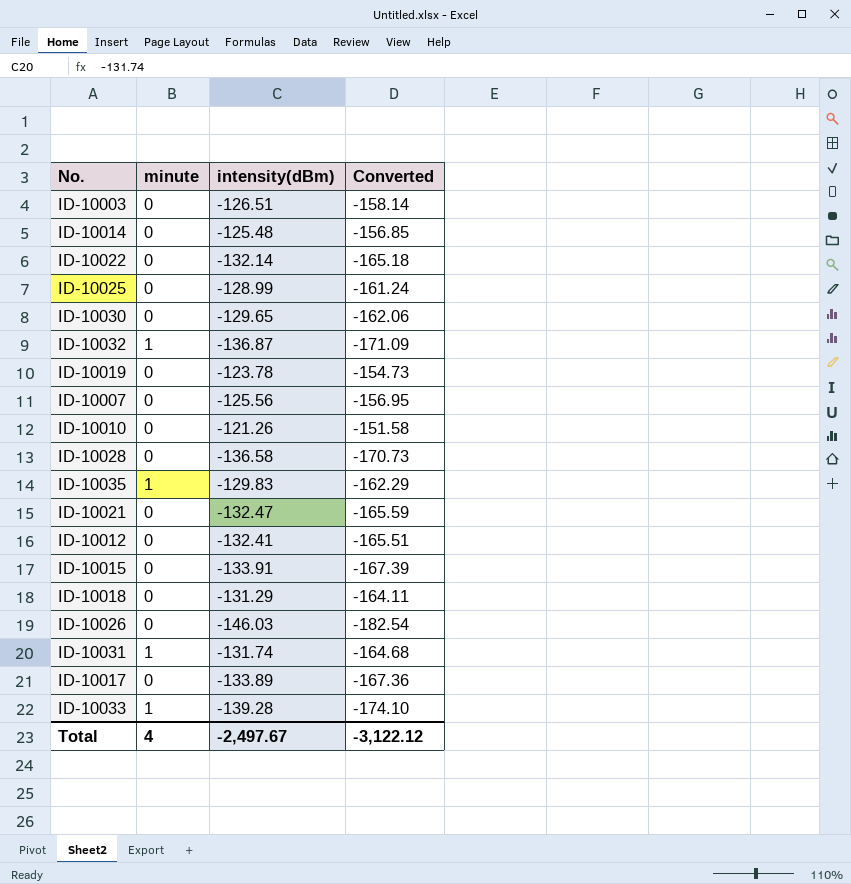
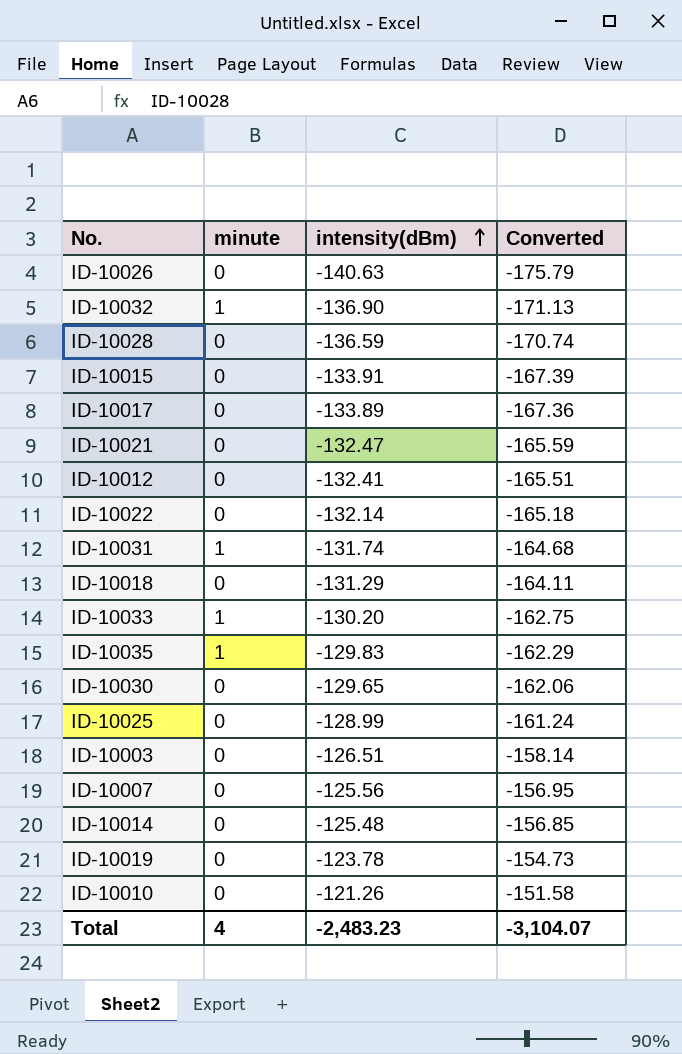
row order: none -> intensity(dBm) ascending
ID-10026 | intensity(dBm): -146.03 -> -140.63
ID-10026 | Converted: -182.54 -> -175.79
ID-10032 | intensity(dBm): -136.87 -> -136.90
ID-10032 | Converted: -171.09 -> -171.13
ID-10028 | intensity(dBm): -136.58 -> -136.59
ID-10028 | Converted: -170.73 -> -170.74
ID-10033 | intensity(dBm): -139.28 -> -130.20
ID-10033 | Converted: -174.10 -> -162.75
Total | intensity(dBm): -2,497.67 -> -2,483.23
Total | Converted: -3,122.12 -> -3,104.07

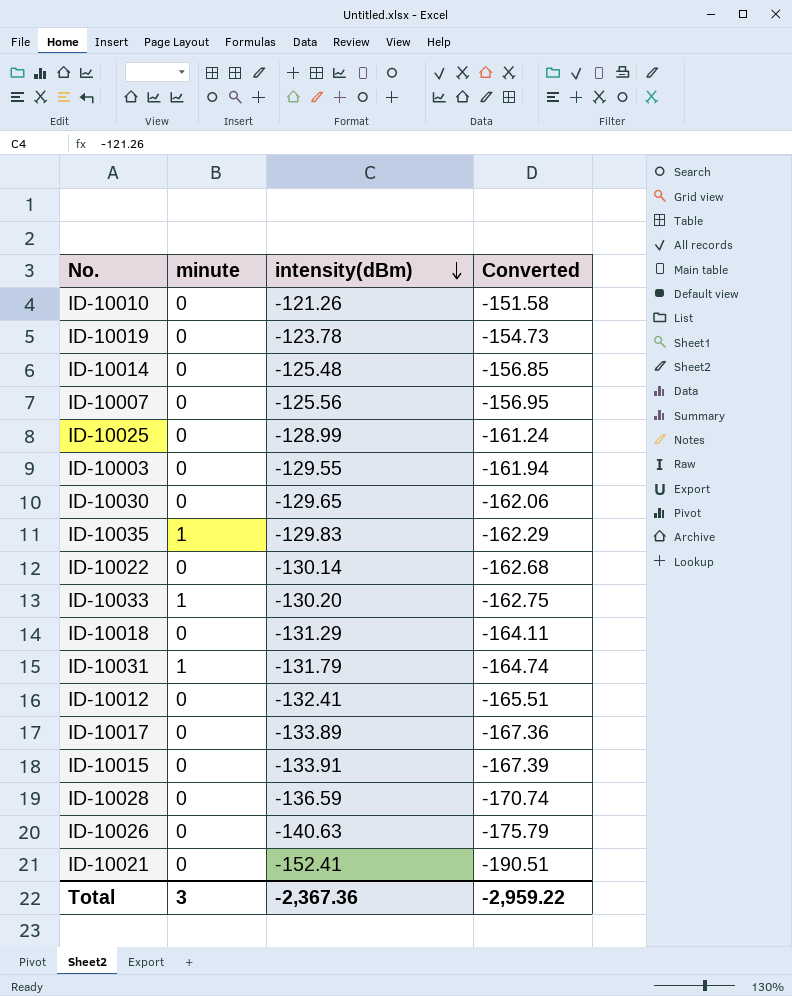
row order: intensity(dBm) ascending -> intensity(dBm) descending
row ID-10032: 1 | -136.90 | -171.13 -> none
ID-10003 | intensity(dBm): -126.51 -> -129.55
ID-10003 | Converted: -158.14 -> -161.94
ID-10022 | intensity(dBm): -132.14 -> -130.14
ID-10022 | Converted: -165.18 -> -162.68
ID-10031 | intensity(dBm): -131.74 -> -131.79
ID-10031 | Converted: -164.68 -> -164.74
ID-10021 | intensity(dBm): -132.47 -> -152.41
ID-10021 | Converted: -165.59 -> -190.51
Total | minute: 4 -> 3
Total | intensity(dBm): -2,483.23 -> -2,367.36
Total | Converted: -3,104.07 -> -2,959.22

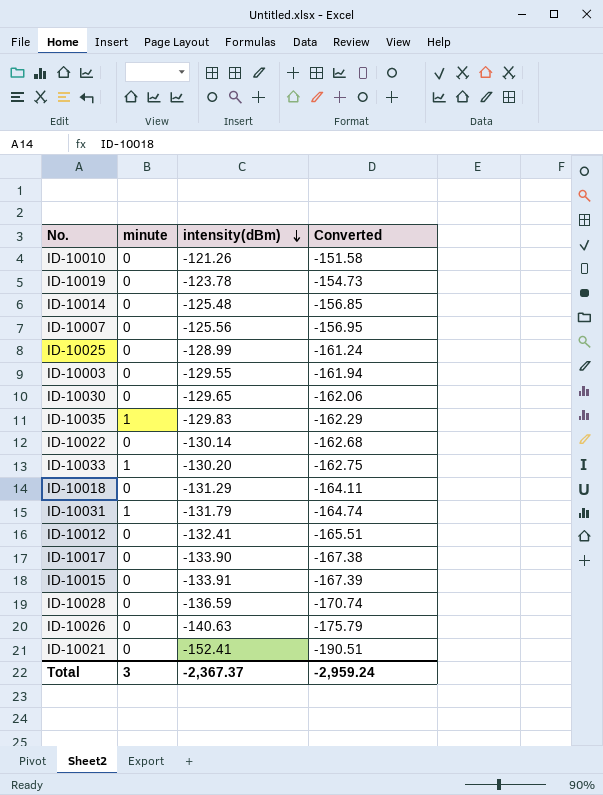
ID-10017 | intensity(dBm): -133.89 -> -133.90
ID-10017 | Converted: -167.36 -> -167.38
Total | intensity(dBm): -2,367.36 -> -2,367.37
Total | Converted: -2,959.22 -> -2,959.24

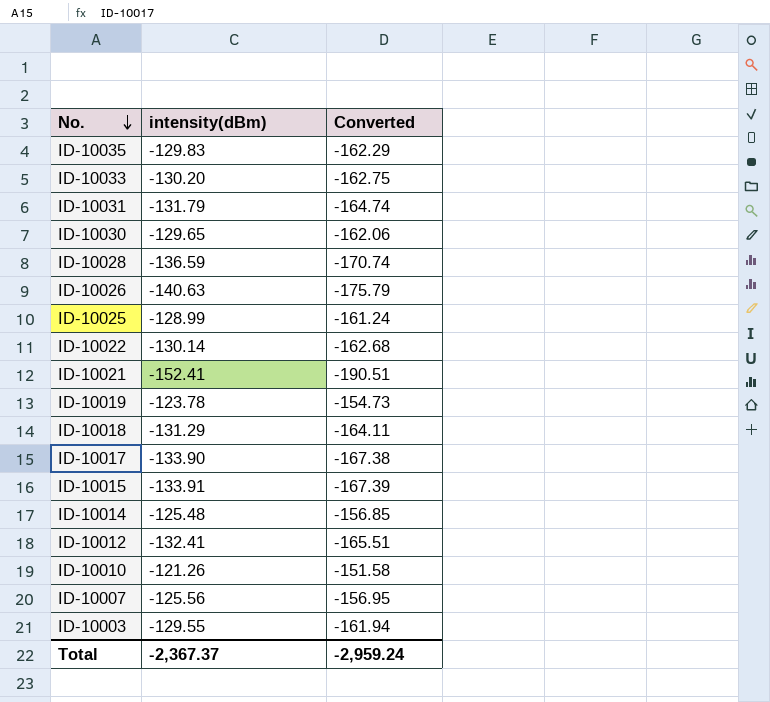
row order: intensity(dBm) descending -> No. descending
column minute | position: 2 -> none

